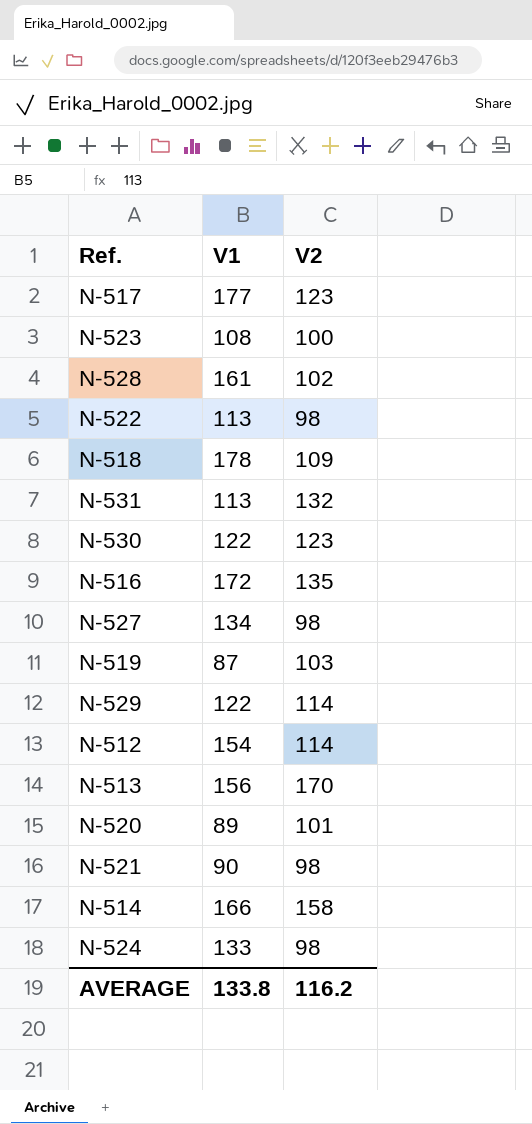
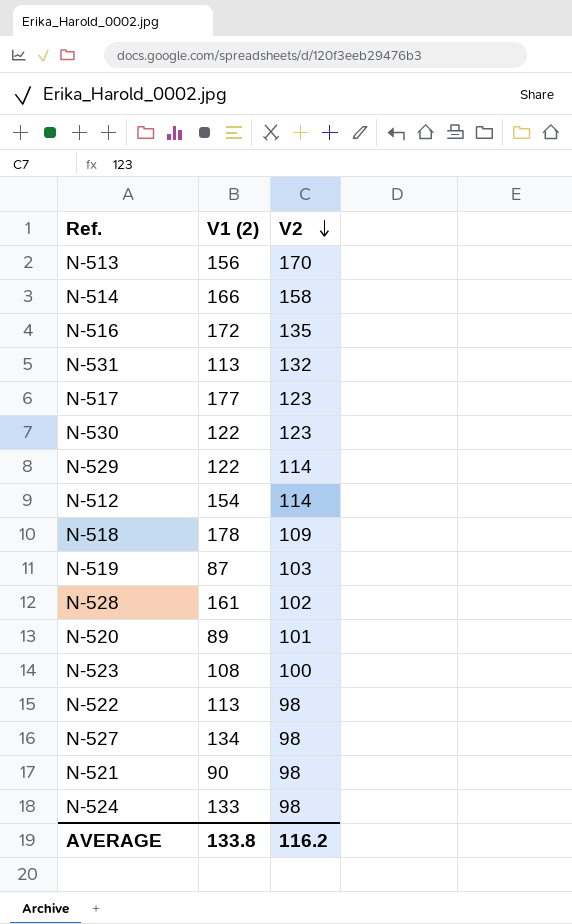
row order: none -> V2 descending
column name: V1 -> V1 (2)

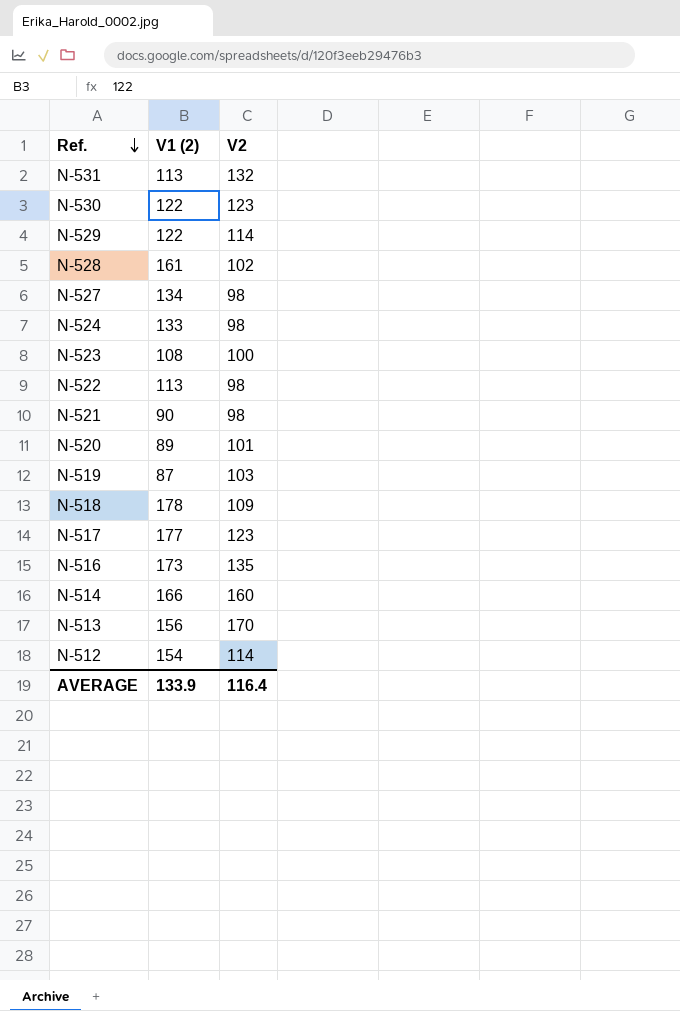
row order: V2 descending -> Ref. descending
N-516 | V1 (2): 172 -> 173
N-514 | V2: 158 -> 160
AVERAGE | V1 (2): 133.8 -> 133.9
AVERAGE | V2: 116.2 -> 116.4

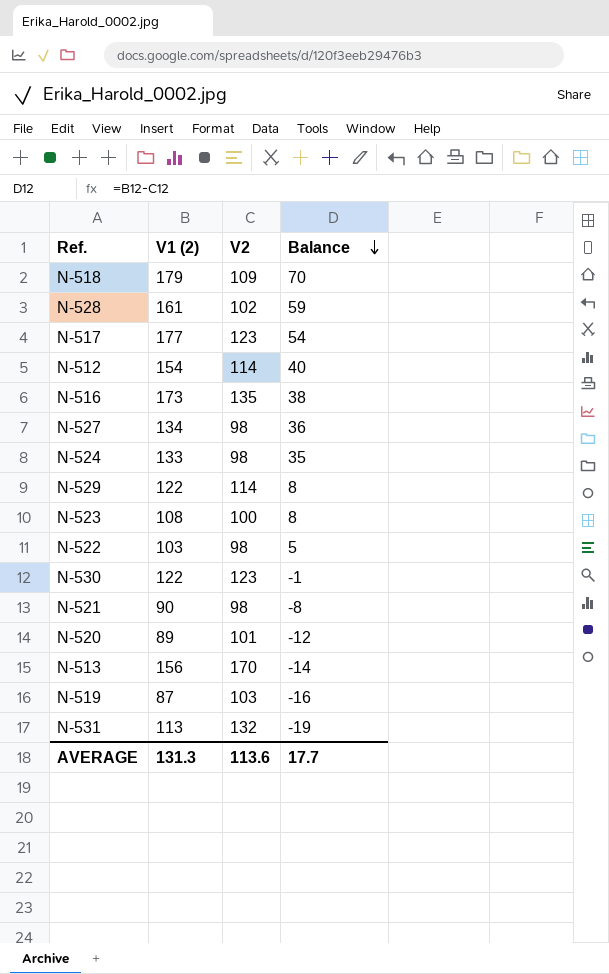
row order: Ref. descending -> Balance descending
column Balance | formula: none -> [V1 (2)] - [V2]
row N-514: 166 | 160 -> none
N-518 | V1 (2): 178 -> 179
N-522 | V1 (2): 113 -> 103
AVERAGE | V1 (2): 133.9 -> 131.3
AVERAGE | V2: 116.4 -> 113.6

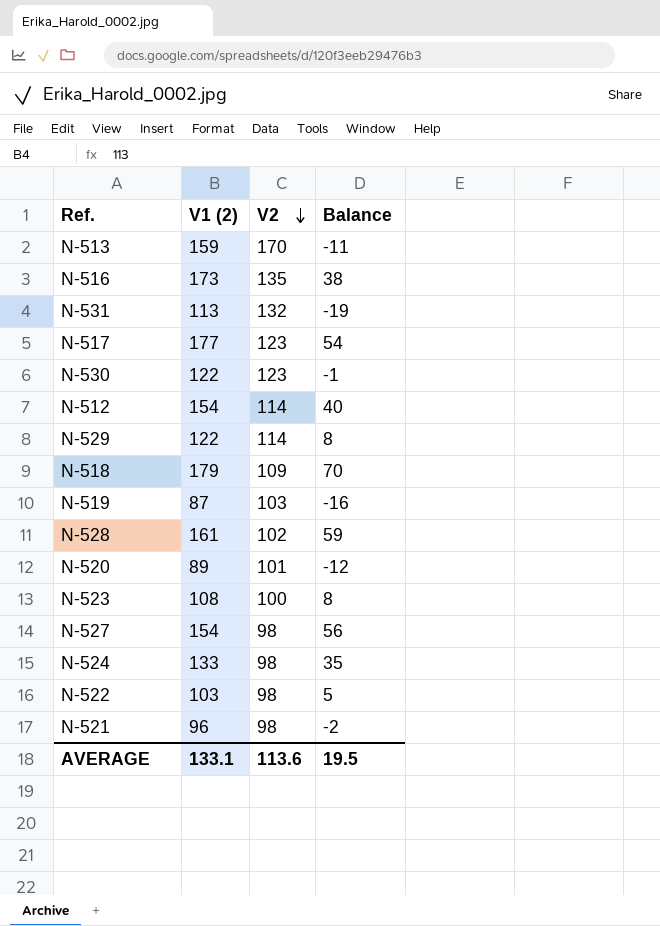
row order: Balance descending -> V2 descending
N-513 | V1 (2): 156 -> 159
N-513 | Balance: -14 -> -11
N-527 | V1 (2): 134 -> 154
N-527 | Balance: 36 -> 56
N-521 | V1 (2): 90 -> 96
N-521 | Balance: -8 -> -2
AVERAGE | V1 (2): 131.3 -> 133.1
AVERAGE | Balance: 17.7 -> 19.5

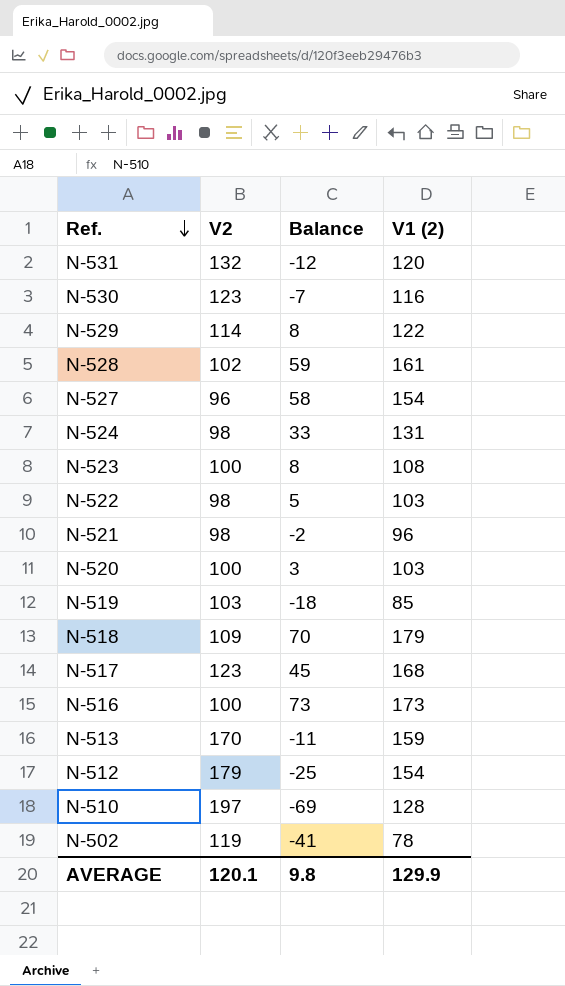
row order: V2 descending -> Ref. descending
column V1 (2) | position: 2 -> 4
N-531 | Balance: -19 -> -12
N-531 | V1 (2): 113 -> 120
N-530 | Balance: -1 -> -7
N-530 | V1 (2): 122 -> 116
N-527 | V2: 98 -> 96
N-527 | Balance: 56 -> 58
N-524 | Balance: 35 -> 33
N-524 | V1 (2): 133 -> 131
N-520 | V2: 101 -> 100
N-520 | Balance: -12 -> 3
N-520 | V1 (2): 89 -> 103
N-519 | Balance: -16 -> -18
N-519 | V1 (2): 87 -> 85
N-517 | Balance: 54 -> 45
N-517 | V1 (2): 177 -> 168
N-516 | V2: 135 -> 100
N-516 | Balance: 38 -> 73
N-512 | V2: 114 -> 179
N-512 | Balance: 40 -> -25
row N-510: none -> 197 | -69 | 128
row N-502: none -> 119 | -41 | 78
AVERAGE | V2: 113.6 -> 120.1
AVERAGE | Balance: 19.5 -> 9.8
AVERAGE | V1 (2): 133.1 -> 129.9

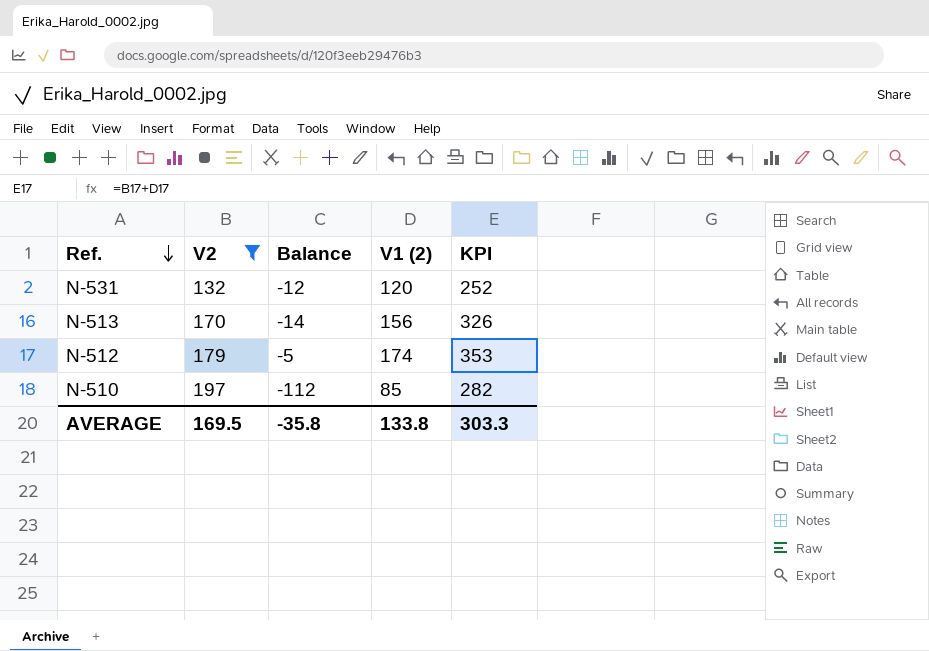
filter: none -> V2 >= 132
column KPI | formula: none -> [V2] + [V1 (2)]
N-513 | Balance: -11 -> -14
N-513 | V1 (2): 159 -> 156
N-512 | Balance: -25 -> -5
N-512 | V1 (2): 154 -> 174
N-510 | Balance: -69 -> -112
N-510 | V1 (2): 128 -> 85
AVERAGE | V2: 120.1 -> 169.5
AVERAGE | Balance: 9.8 -> -35.8
AVERAGE | V1 (2): 129.9 -> 133.8

